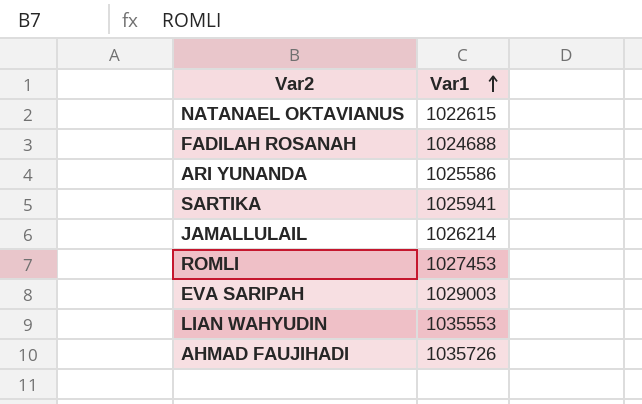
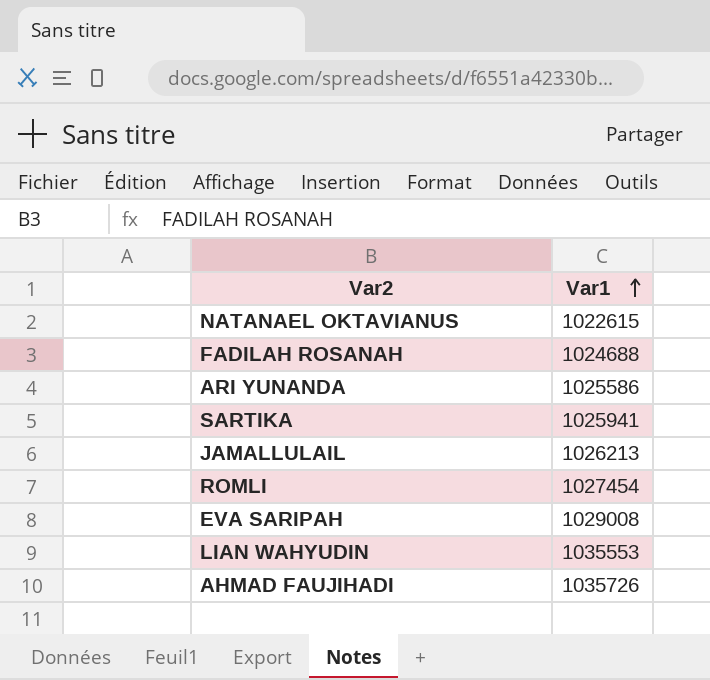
JAMALLULAIL | Var1: 1026214 -> 1026213
ROMLI | Var1: 1027453 -> 1027454
EVA SARIPAH | Var1: 1029003 -> 1029008

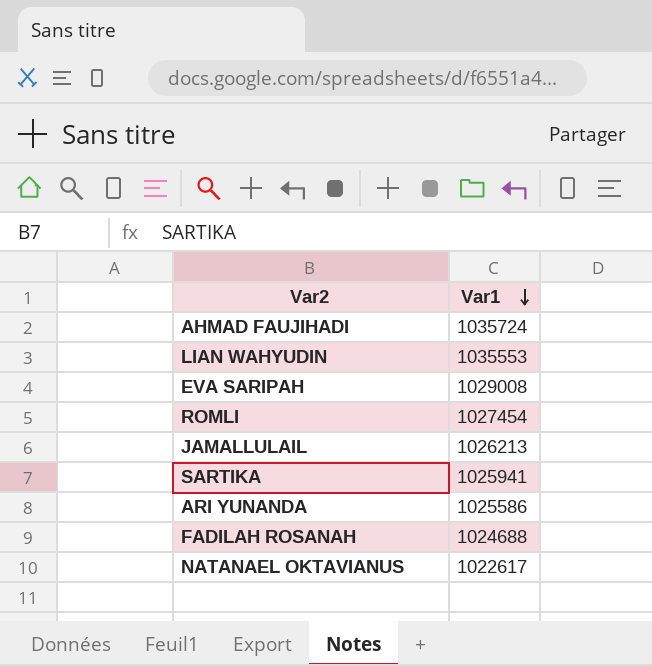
row order: Var1 ascending -> Var1 descending
AHMAD FAUJIHADI | Var1: 1035726 -> 1035724
NATANAEL OKTAVIANUS | Var1: 1022615 -> 1022617

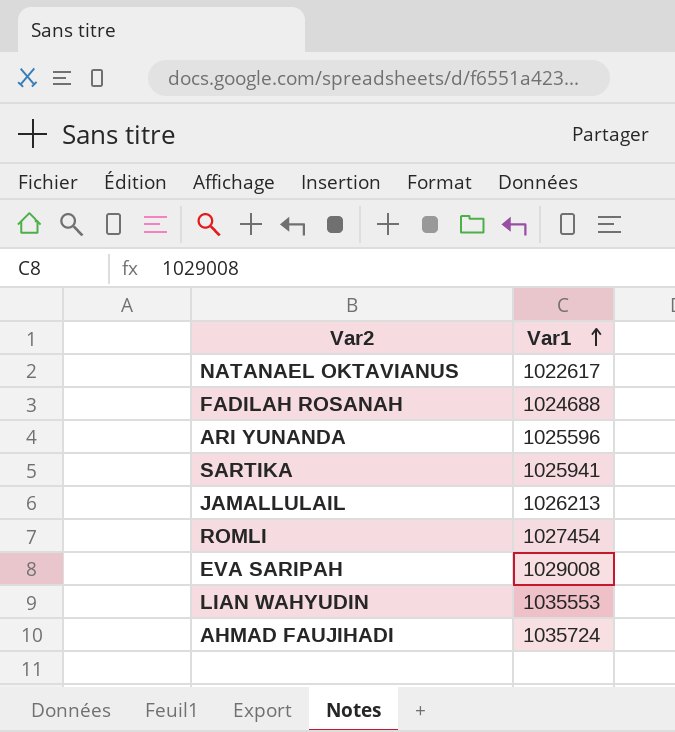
row order: Var1 descending -> Var1 ascending
ARI YUNANDA | Var1: 1025586 -> 1025596

